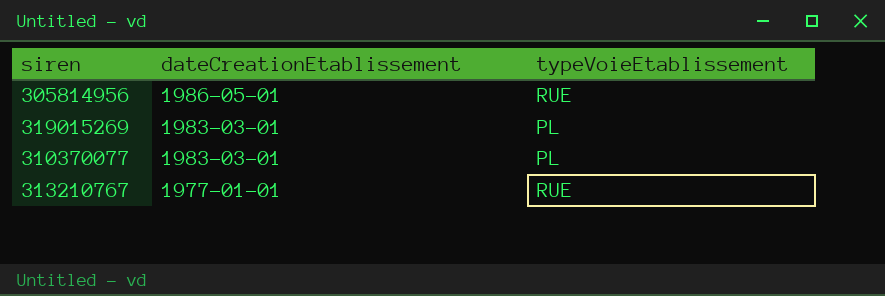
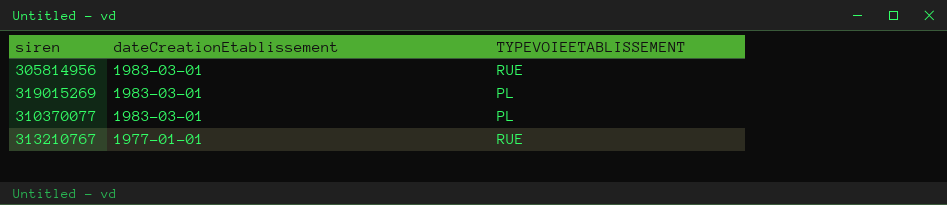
column name: typeVoieEtablissement -> TYPEVOIEETABLISSEMENT
305814956 | dateCreationEtablissement: 1986-05-01 -> 1983-03-01

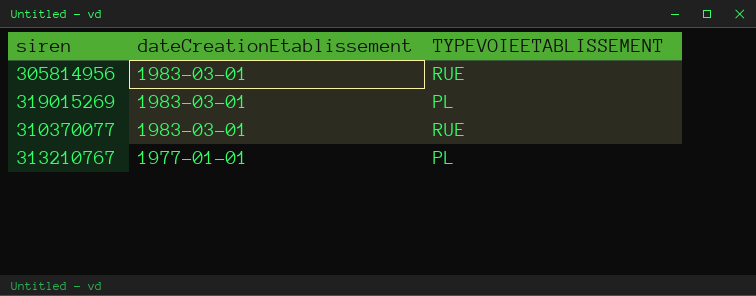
310370077 | TYPEVOIEETABLISSEMENT: PL -> RUE
313210767 | TYPEVOIEETABLISSEMENT: RUE -> PL

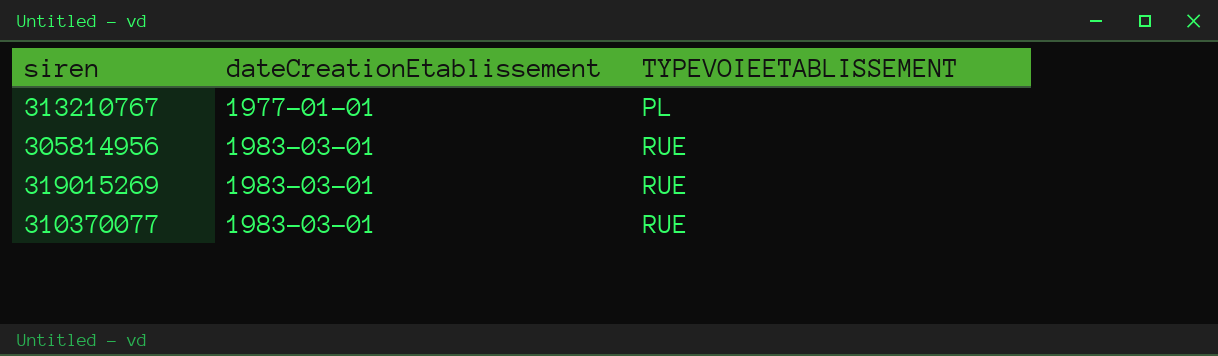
row order: dateCreationEtablissement descending -> dateCreationEtablissement ascending
319015269 | TYPEVOIEETABLISSEMENT: PL -> RUE

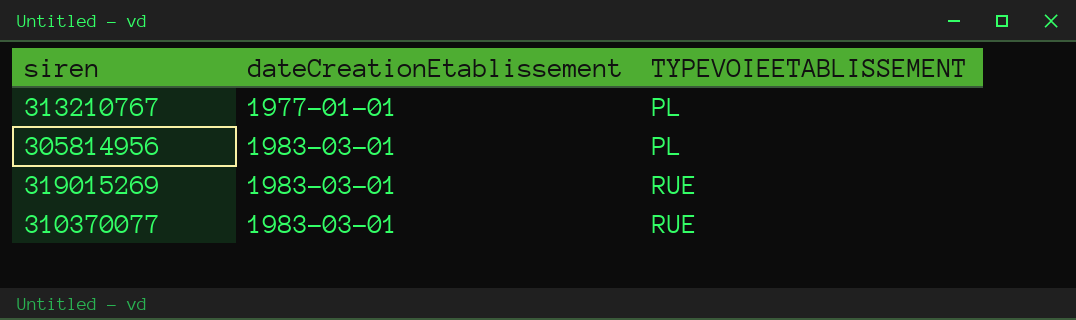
305814956 | TYPEVOIEETABLISSEMENT: RUE -> PL

